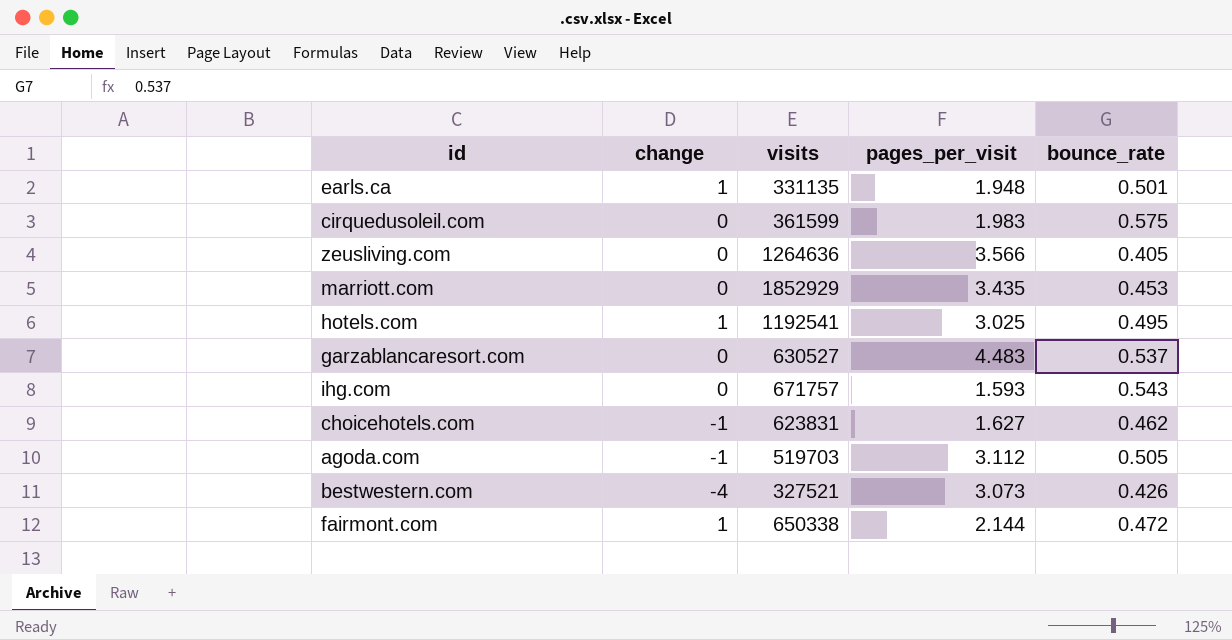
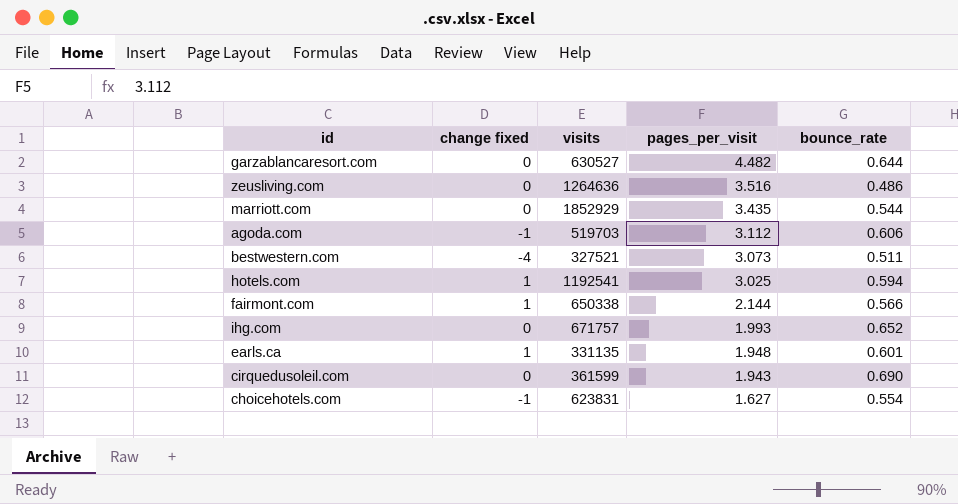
row order: none -> pages_per_visit descending
column name: change -> change fixed
garzablancaresort.com | pages_per_visit: 4.483 -> 4.482
garzablancaresort.com | bounce_rate: 0.537 -> 0.644
zeusliving.com | pages_per_visit: 3.566 -> 3.516
zeusliving.com | bounce_rate: 0.405 -> 0.486
marriott.com | bounce_rate: 0.453 -> 0.544
agoda.com | bounce_rate: 0.505 -> 0.606
bestwestern.com | bounce_rate: 0.426 -> 0.511
hotels.com | bounce_rate: 0.495 -> 0.594
fairmont.com | bounce_rate: 0.472 -> 0.566
ihg.com | pages_per_visit: 1.593 -> 1.993
ihg.com | bounce_rate: 0.543 -> 0.652
earls.ca | bounce_rate: 0.501 -> 0.601
cirquedusoleil.com | pages_per_visit: 1.983 -> 1.943
cirquedusoleil.com | bounce_rate: 0.575 -> 0.690
choicehotels.com | bounce_rate: 0.462 -> 0.554

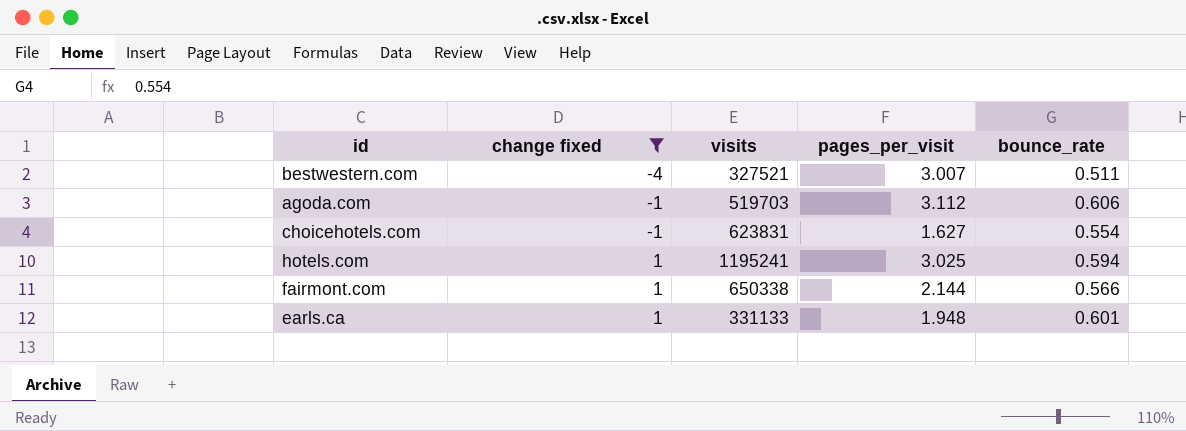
filter: none -> change fixed != 0
row order: pages_per_visit descending -> change fixed ascending
bestwestern.com | pages_per_visit: 3.073 -> 3.007
hotels.com | visits: 1192541 -> 1195241
earls.ca | visits: 331135 -> 331133

